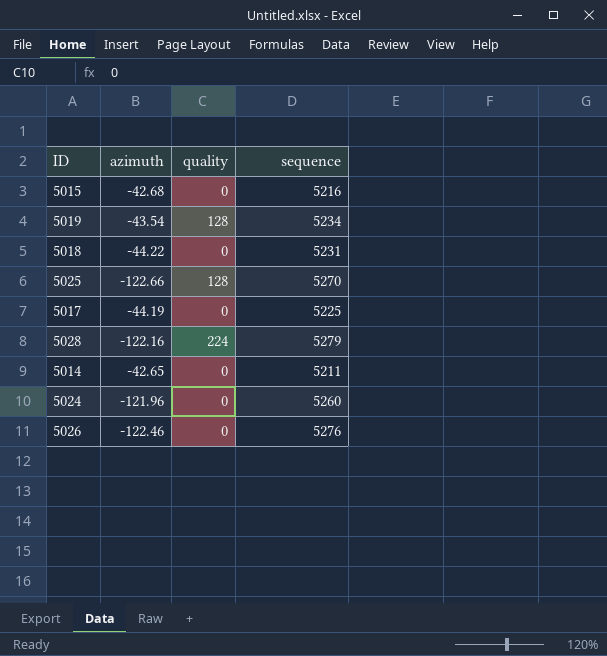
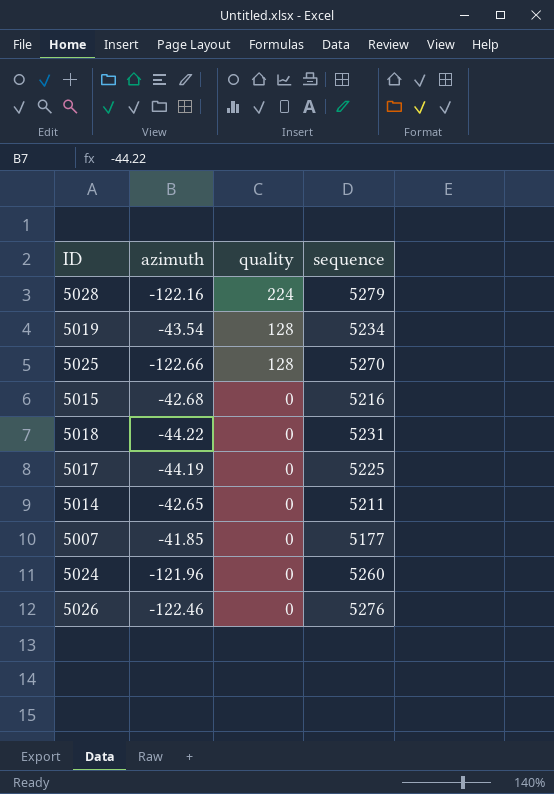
row order: none -> quality descending
row 5007: none -> -41.85 | 0 | 5177

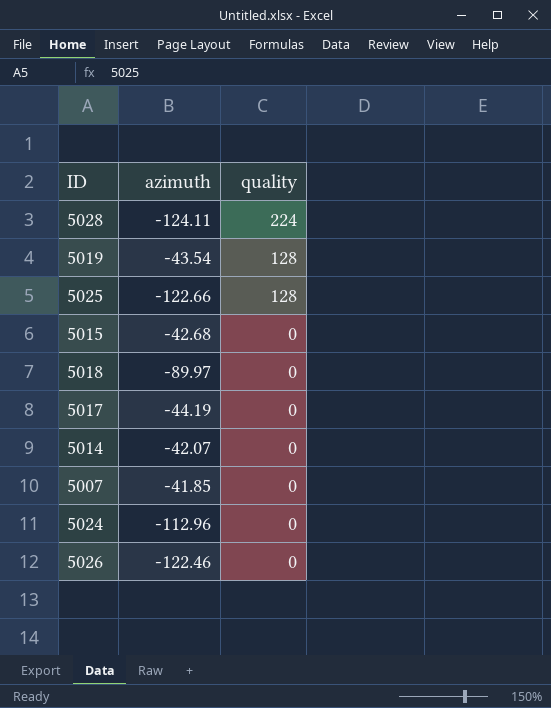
column sequence | position: 4 -> none
5028 | azimuth: -122.16 -> -124.11
5018 | azimuth: -44.22 -> -89.97
5014 | azimuth: -42.65 -> -42.07
5024 | azimuth: -121.96 -> -112.96

